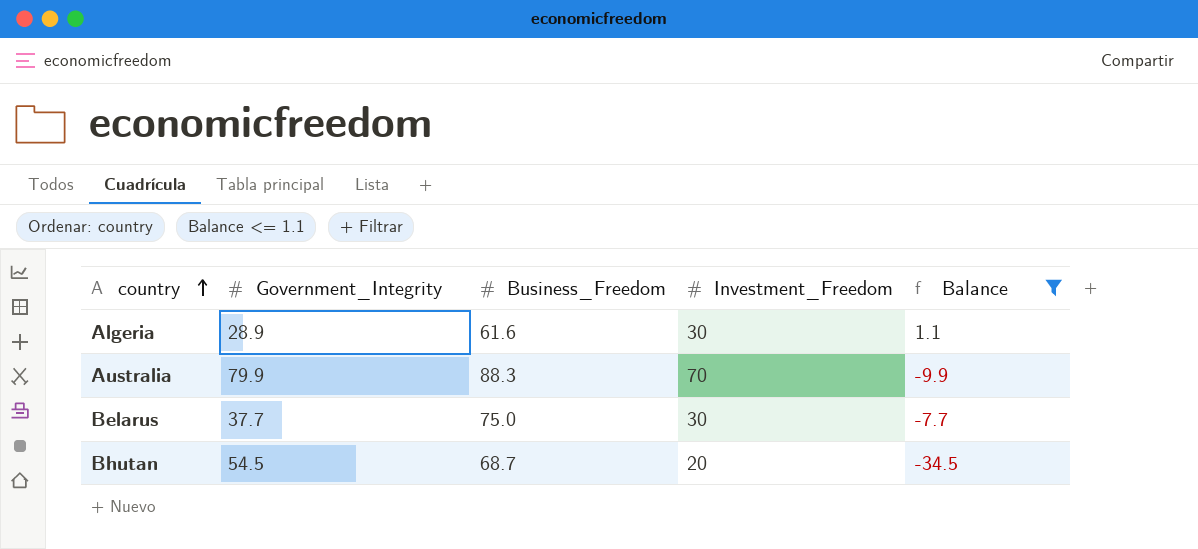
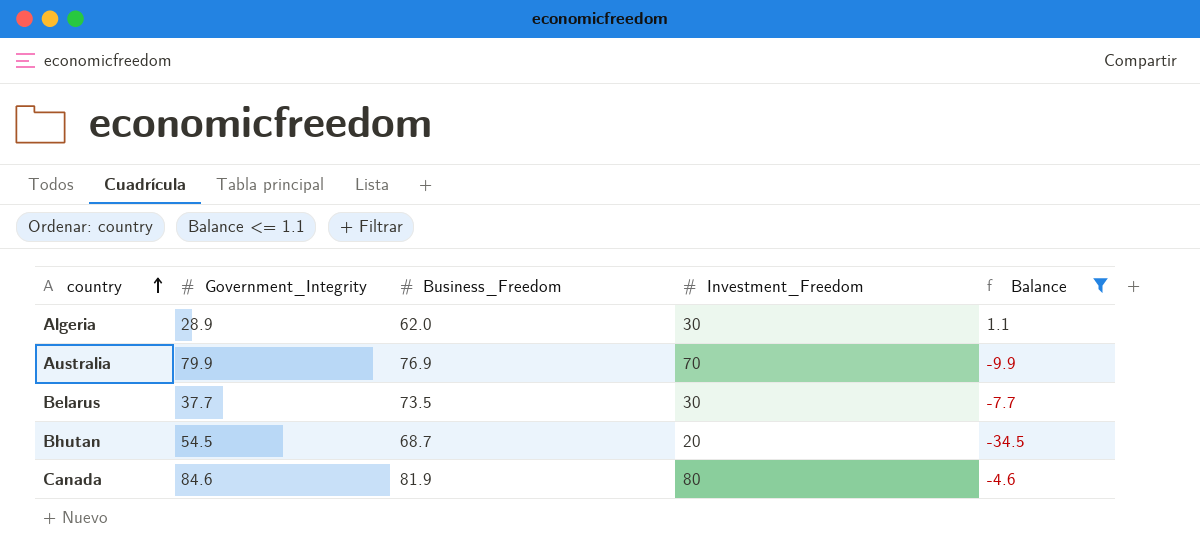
Algeria | Business_Freedom: 61.6 -> 62.0
Australia | Business_Freedom: 88.3 -> 76.9
Belarus | Business_Freedom: 75.0 -> 73.5
row Canada: none -> 84.6 | 81.9 | 80 | -4.6

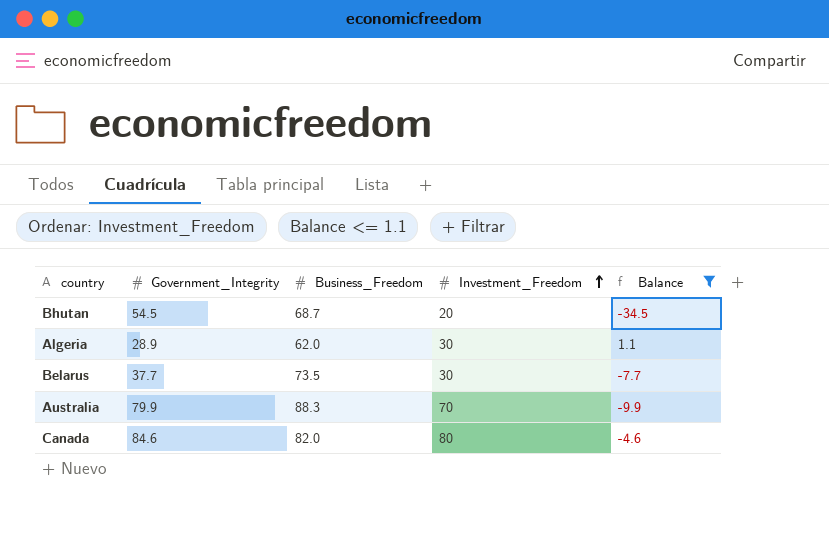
row order: country ascending -> Investment_Freedom ascending
Australia | Business_Freedom: 76.9 -> 88.3
Canada | Business_Freedom: 81.9 -> 82.0

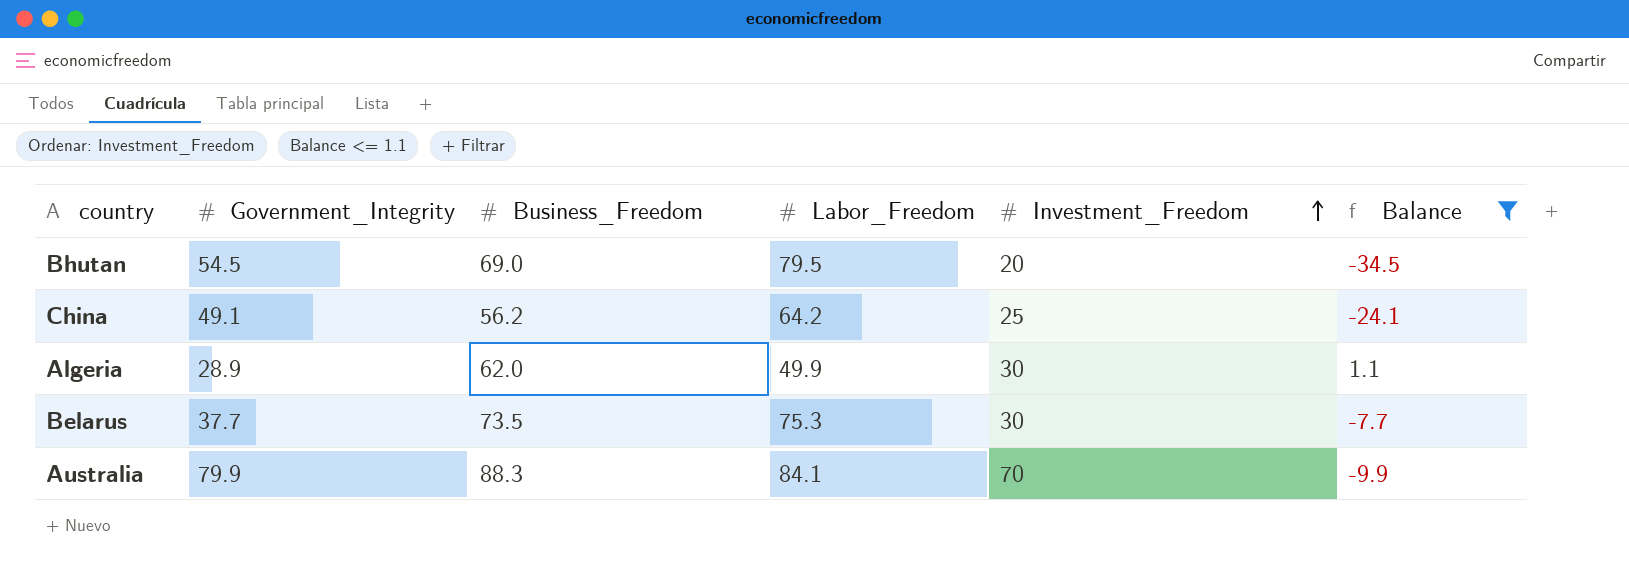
column Labor_Freedom | position: none -> 4
row Canada: 84.6 | 82.0 | 80 | -4.6 -> none
Bhutan | Business_Freedom: 68.7 -> 69.0
row China: none -> 49.1 | 56.2 | 64.2 | 25 | -24.1

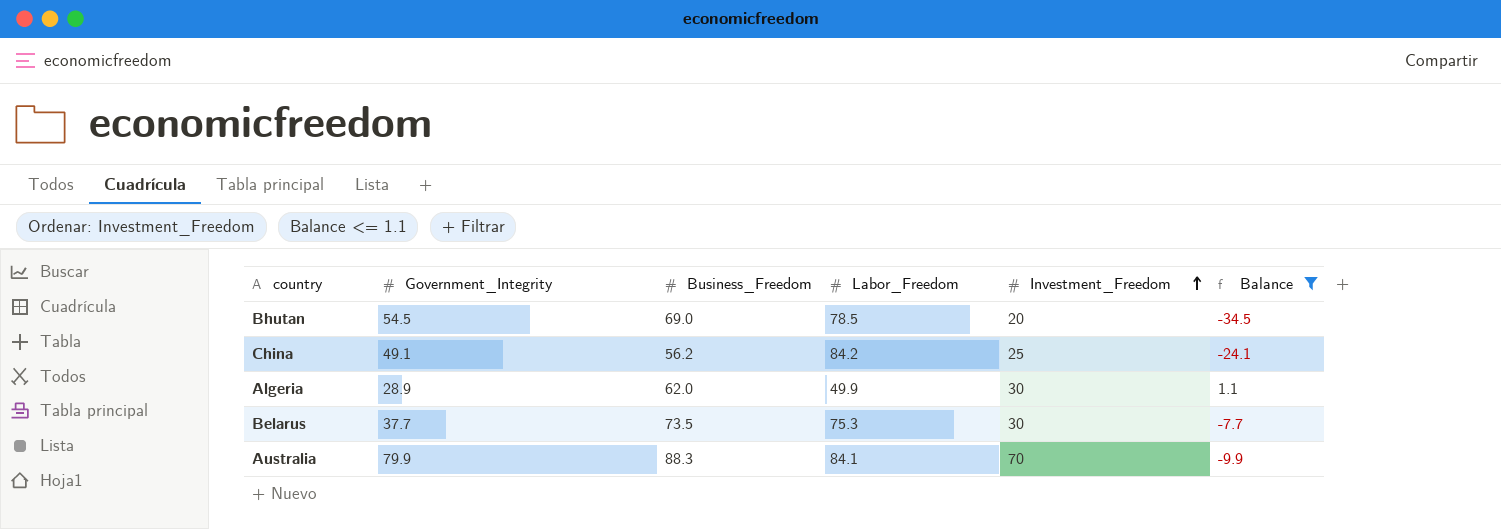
Bhutan | Labor_Freedom: 79.5 -> 78.5
China | Labor_Freedom: 64.2 -> 84.2

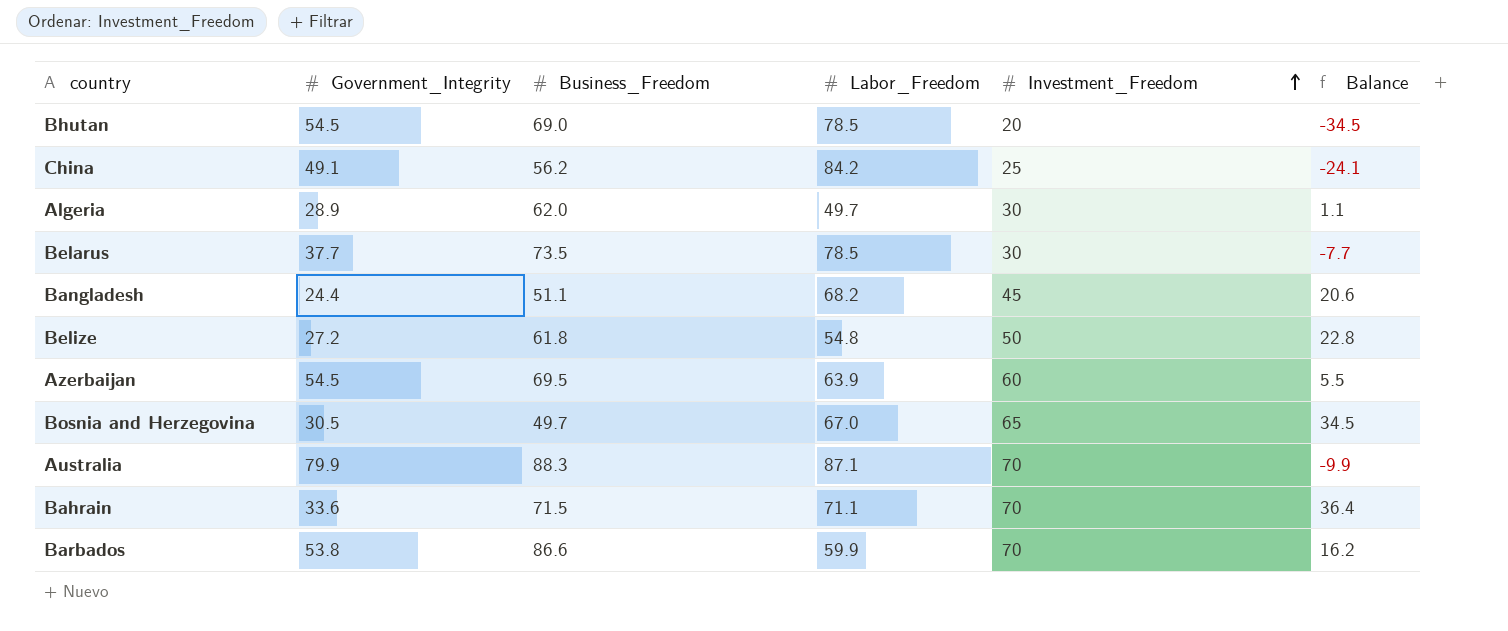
filter: Balance <= 1.1 -> none
Algeria | Labor_Freedom: 49.9 -> 49.7
Belarus | Labor_Freedom: 75.3 -> 78.5
Australia | Labor_Freedom: 84.1 -> 87.1

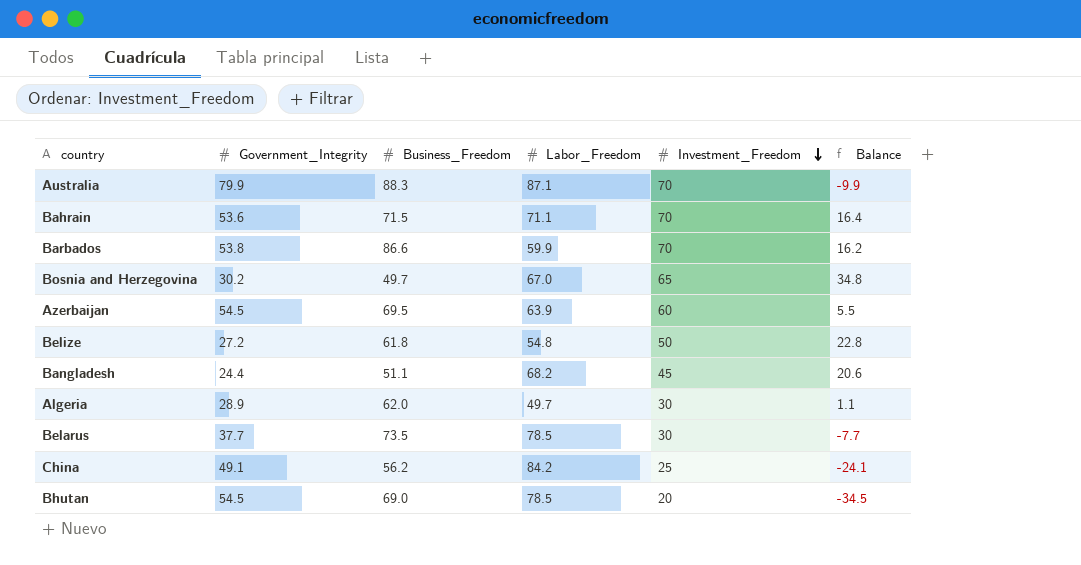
row order: Investment_Freedom ascending -> Investment_Freedom descending
Bahrain | Government_Integrity: 33.6 -> 53.6
Bahrain | Balance: 36.4 -> 16.4
Bosnia and Herzegovina | Government_Integrity: 30.5 -> 30.2
Bosnia and Herzegovina | Balance: 34.5 -> 34.8

